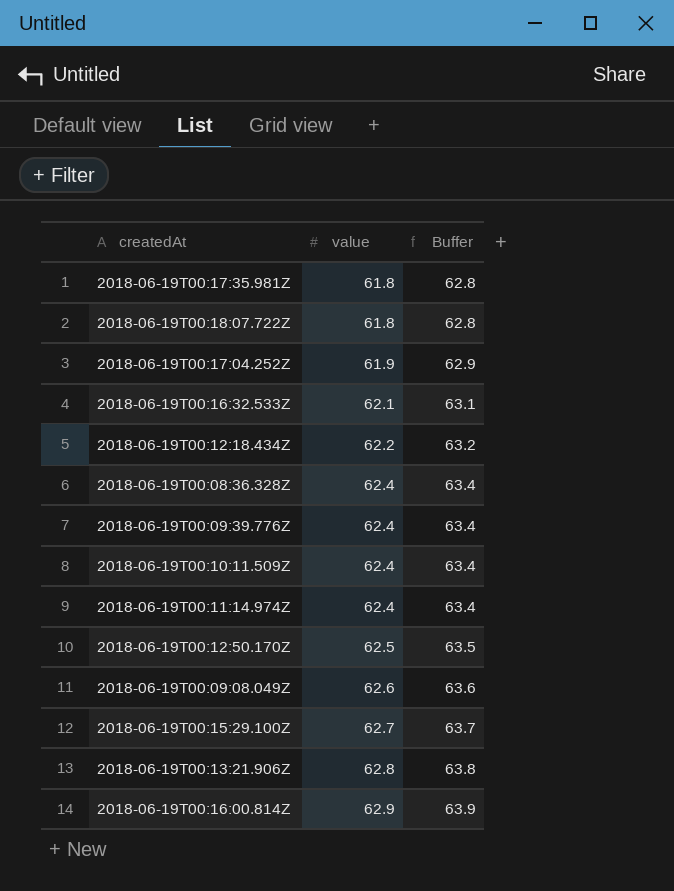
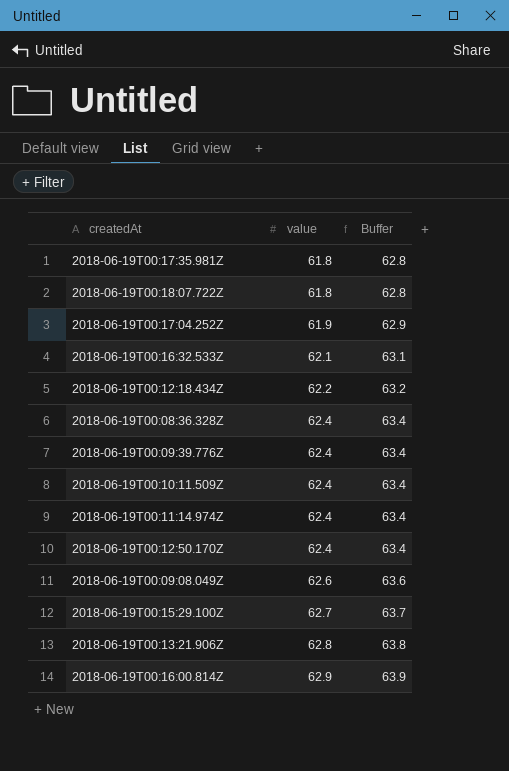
2018-06-19T00:12:50.170Z | value: 62.5 -> 62.4
2018-06-19T00:12:50.170Z | Buffer: 63.5 -> 63.4

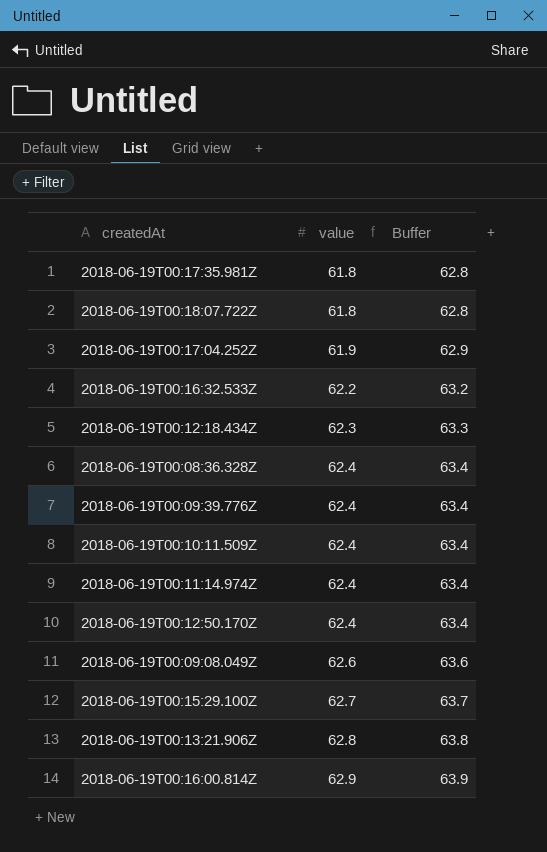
2018-06-19T00:16:32.533Z | value: 62.1 -> 62.2
2018-06-19T00:16:32.533Z | Buffer: 63.1 -> 63.2
2018-06-19T00:12:18.434Z | value: 62.2 -> 62.3
2018-06-19T00:12:18.434Z | Buffer: 63.2 -> 63.3

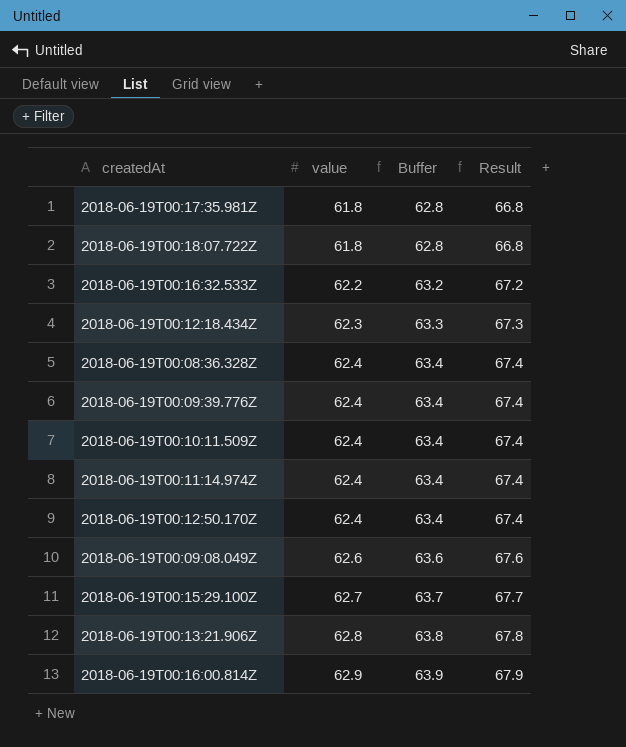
column Result | formula: none -> [value] + 5
row 2018-06-19T00:17:04.252Z: 61.9 | 62.9 -> none

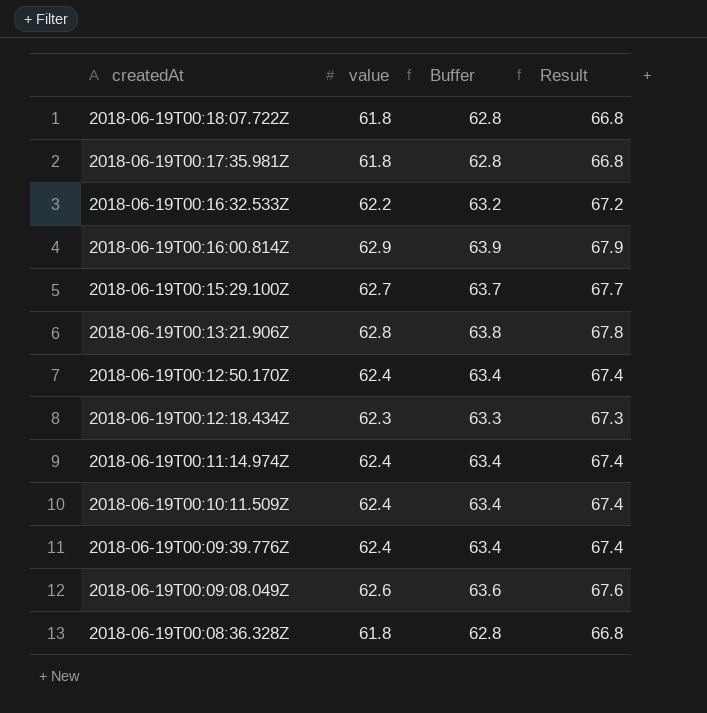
row order: value ascending -> createdAt descending
2018-06-19T00:08:36.328Z | value: 62.4 -> 61.8
2018-06-19T00:08:36.328Z | Buffer: 63.4 -> 62.8
2018-06-19T00:08:36.328Z | Result: 67.4 -> 66.8

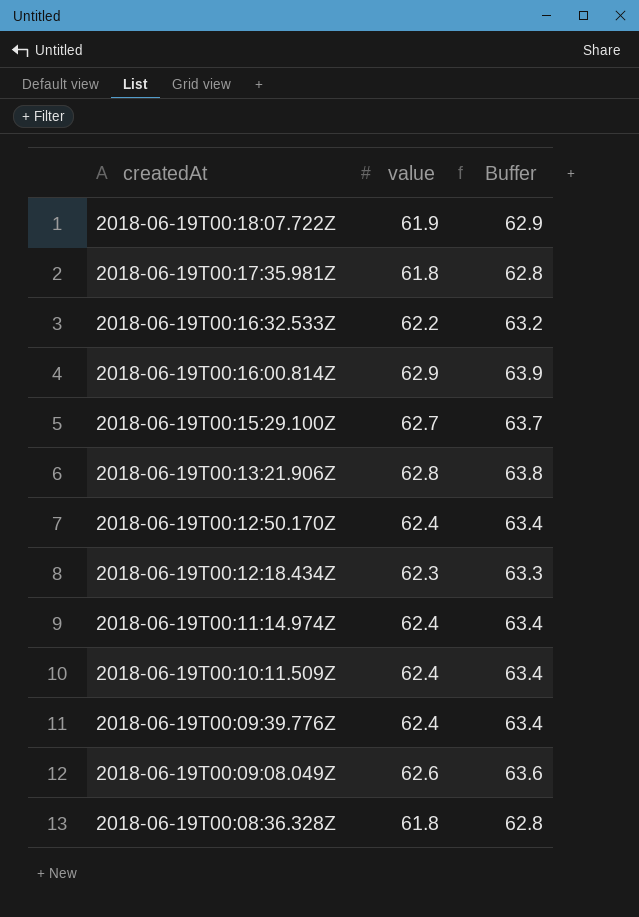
column Result | formula: [value] + 5 -> none
2018-06-19T00:18:07.722Z | value: 61.8 -> 61.9
2018-06-19T00:18:07.722Z | Buffer: 62.8 -> 62.9

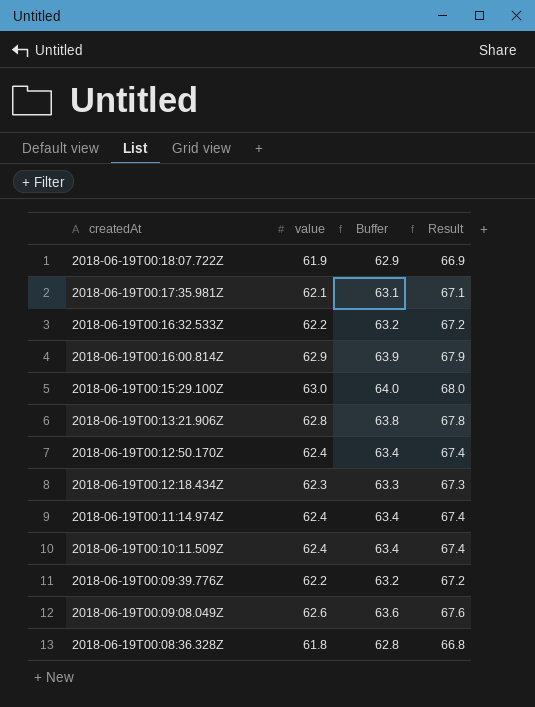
column Result | formula: none -> [value] + 5
2018-06-19T00:17:35.981Z | value: 61.8 -> 62.1
2018-06-19T00:17:35.981Z | Buffer: 62.8 -> 63.1
2018-06-19T00:15:29.100Z | value: 62.7 -> 63.0
2018-06-19T00:15:29.100Z | Buffer: 63.7 -> 64.0
2018-06-19T00:09:39.776Z | value: 62.4 -> 62.2
2018-06-19T00:09:39.776Z | Buffer: 63.4 -> 63.2

